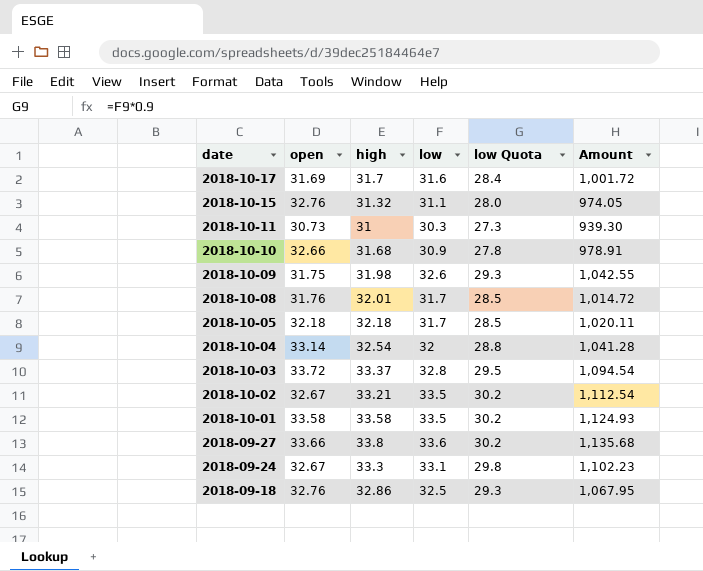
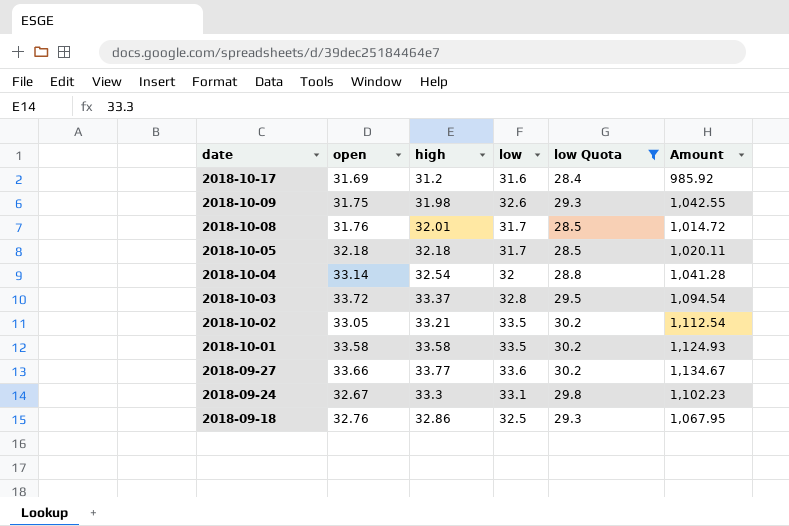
filter: none -> low Quota >= 28.4
2018-10-17 | high: 31.7 -> 31.2
2018-10-17 | Amount: 1,001.72 -> 985.92
2018-10-02 | open: 32.67 -> 33.05
2018-09-27 | high: 33.8 -> 33.77
2018-09-27 | Amount: 1,135.68 -> 1,134.67

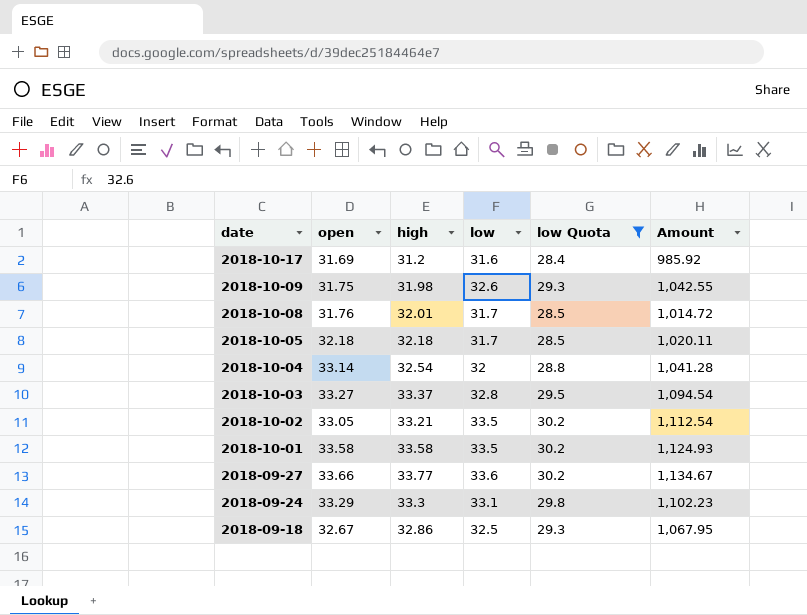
2018-10-03 | open: 33.72 -> 33.27
2018-09-24 | open: 32.67 -> 33.29
2018-09-18 | open: 32.76 -> 32.67

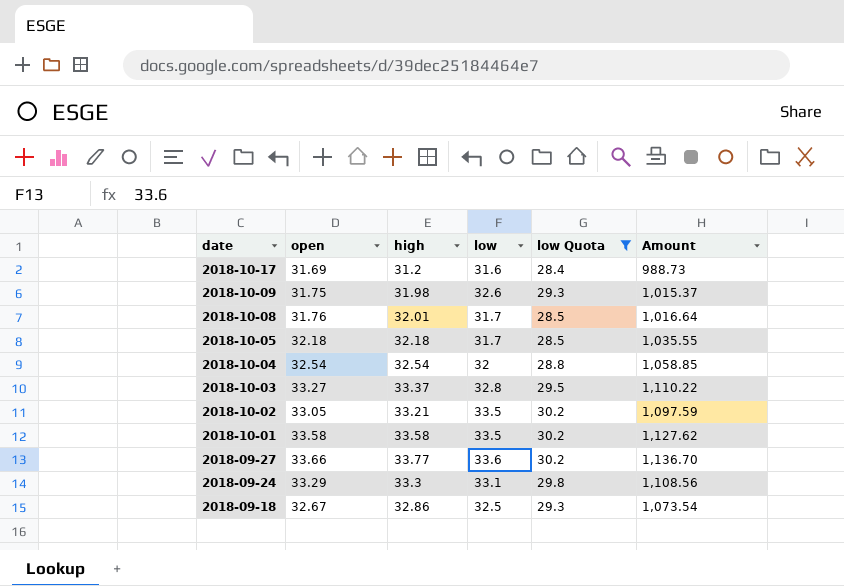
column Amount | formula: [high] * [low] -> [open] * [high]
2018-10-04 | open: 33.14 -> 32.54

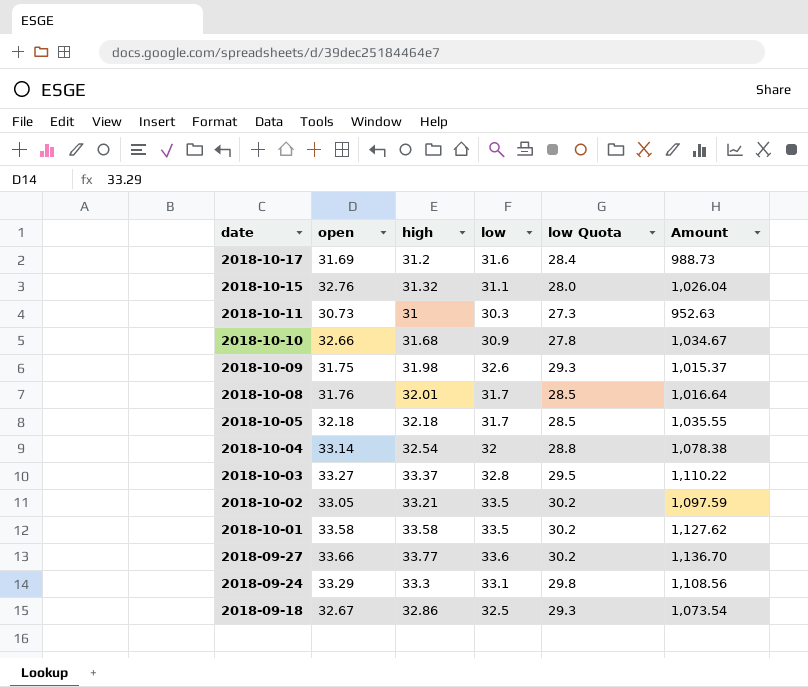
filter: low Quota >= 28.4 -> none
2018-10-04 | open: 32.54 -> 33.14
2018-10-04 | Amount: 1,058.85 -> 1,078.38

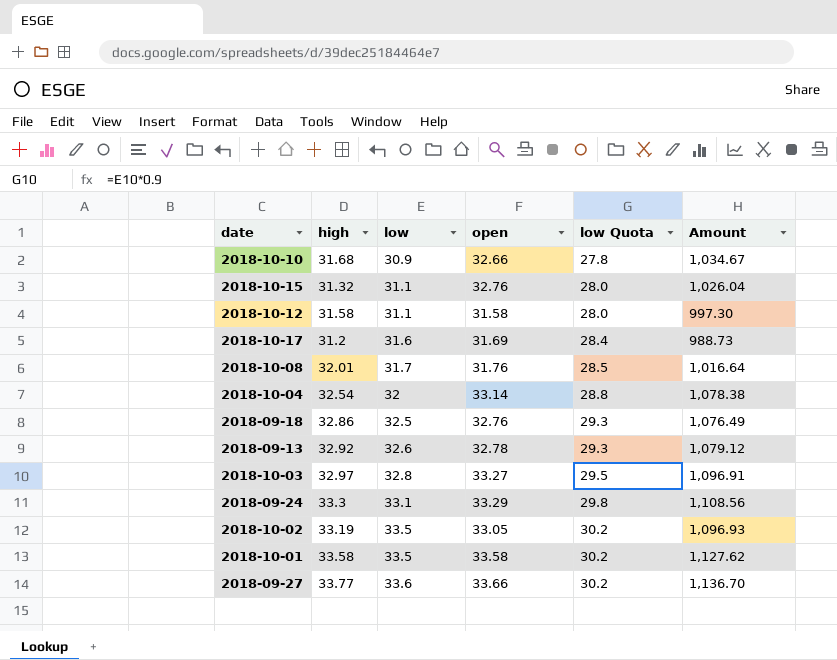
row order: date descending -> low ascending
column open | position: 2 -> 4
row 2018-10-11: 30.73 | 31 | 30.3 | 27.3 | 952.63 -> none
row 2018-10-09: 31.75 | 31.98 | 32.6 | 29.3 | 1,015.37 -> none
row 2018-10-05: 32.18 | 32.18 | 31.7 | 28.5 | 1,035.55 -> none
row 2018-10-12: none -> 31.58 | 31.1 | 31.58 | 28.0 | 997.30
2018-09-18 | open: 32.67 -> 32.76
2018-09-18 | Amount: 1,073.54 -> 1,076.49
row 2018-09-13: none -> 32.92 | 32.6 | 32.78 | 29.3 | 1,079.12
2018-10-03 | high: 33.37 -> 32.97
2018-10-03 | Amount: 1,110.22 -> 1,096.91
2018-10-02 | high: 33.21 -> 33.19
2018-10-02 | Amount: 1,097.59 -> 1,096.93

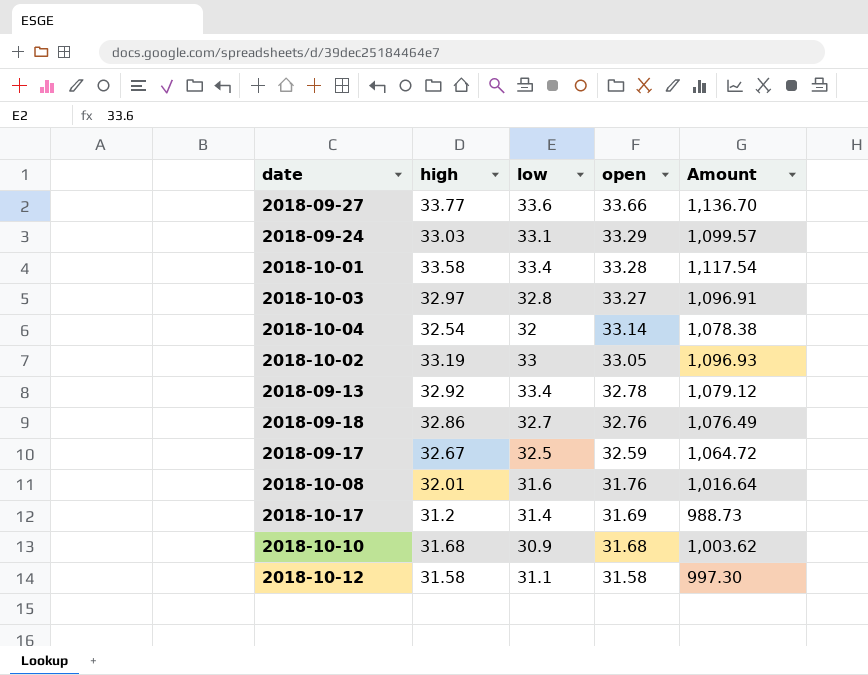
row order: low ascending -> open descending
column low Quota | formula: [low] * 0.9 -> none
row 2018-10-15: 31.32 | 31.1 | 32.76 | 28.0 | 1,026.04 -> none
2018-09-24 | high: 33.3 -> 33.03
2018-09-24 | Amount: 1,108.56 -> 1,099.57
2018-10-01 | low: 33.5 -> 33.4
2018-10-01 | open: 33.58 -> 33.28
2018-10-01 | Amount: 1,127.62 -> 1,117.54
2018-10-02 | low: 33.5 -> 33
2018-09-13 | low: 32.6 -> 33.4
2018-09-18 | low: 32.5 -> 32.7
row 2018-09-17: none -> 32.67 | 32.5 | 32.59 | 1,064.72
2018-10-08 | low: 31.7 -> 31.6
2018-10-17 | low: 31.6 -> 31.4
2018-10-10 | open: 32.66 -> 31.68
2018-10-10 | Amount: 1,034.67 -> 1,003.62

